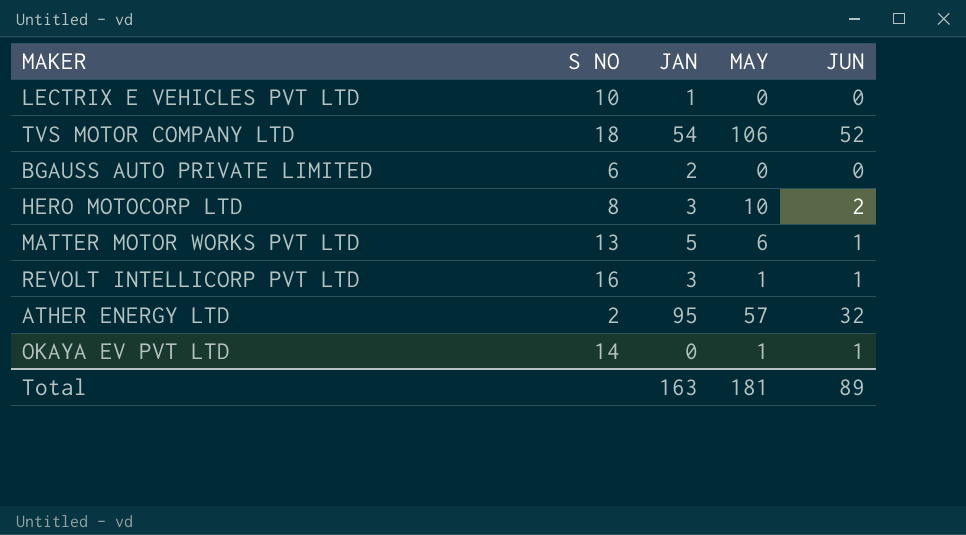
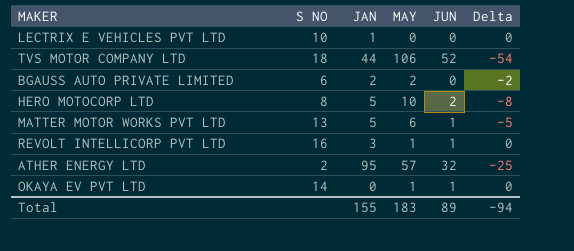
column Delta | formula: none -> [JUN] - [MAY]
TVS MOTOR COMPANY LTD | JAN: 54 -> 44
BGAUSS AUTO PRIVATE LIMITED | MAY: 0 -> 2
HERO MOTOCORP LTD | JAN: 3 -> 5
Total | JAN: 163 -> 155
Total | MAY: 181 -> 183

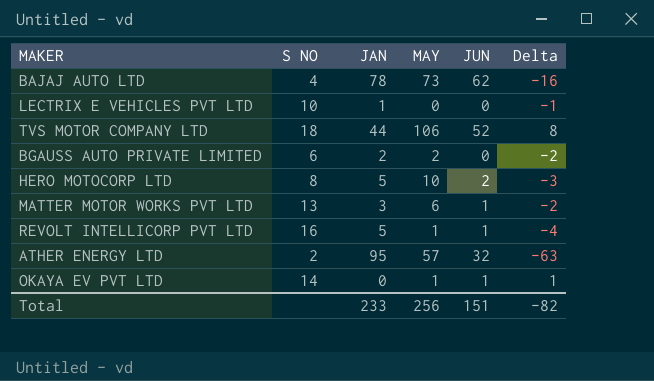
column Delta | formula: [JUN] - [MAY] -> [JUN] - [JAN]
row BAJAJ AUTO LTD: none -> 4 | 78 | 73 | 62 | -16
MATTER MOTOR WORKS PVT LTD | JAN: 5 -> 3
REVOLT INTELLICORP PVT LTD | JAN: 3 -> 5
Total | JAN: 155 -> 233
Total | MAY: 183 -> 256
Total | JUN: 89 -> 151
Total | Delta: -94 -> -82

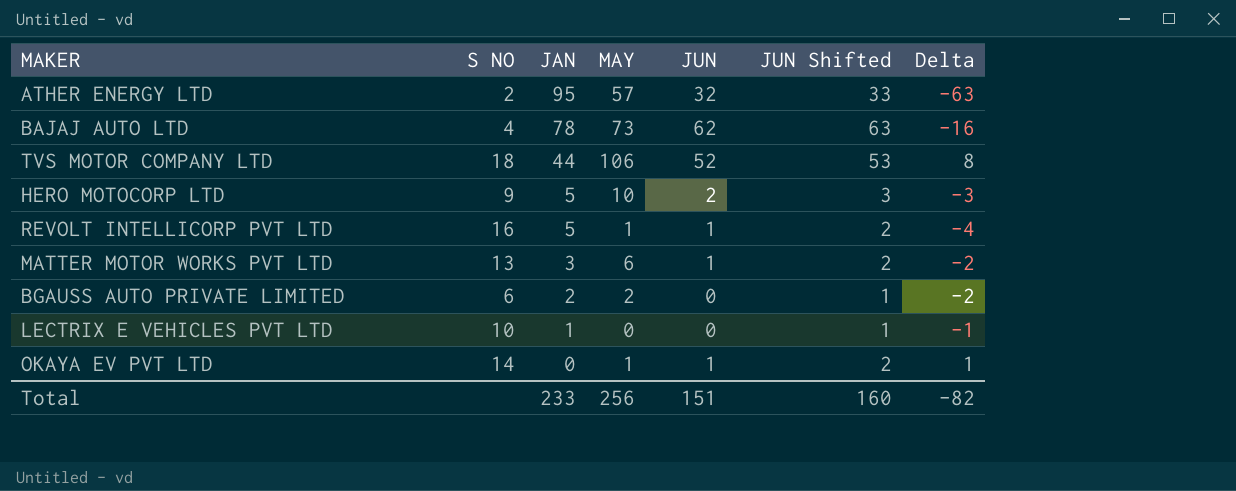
row order: none -> JAN descending
column JUN Shifted | formula: none -> [JUN] + 1
HERO MOTOCORP LTD | S NO: 8 -> 9

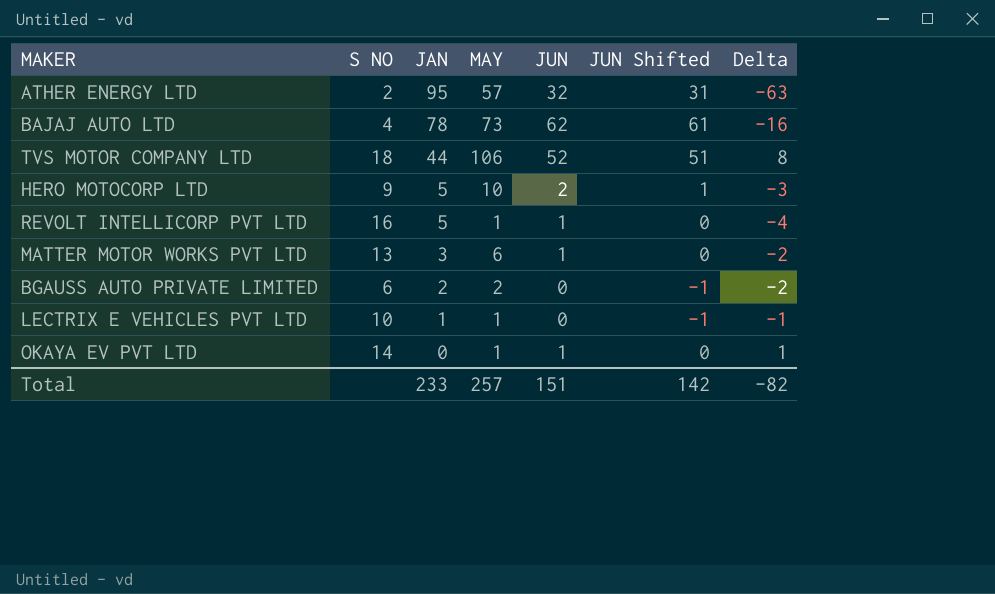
column JUN Shifted | formula: [JUN] + 1 -> [JUN] - 1
LECTRIX E VEHICLES PVT LTD | MAY: 0 -> 1
Total | MAY: 256 -> 257
Total | JUN Shifted: 160 -> 142

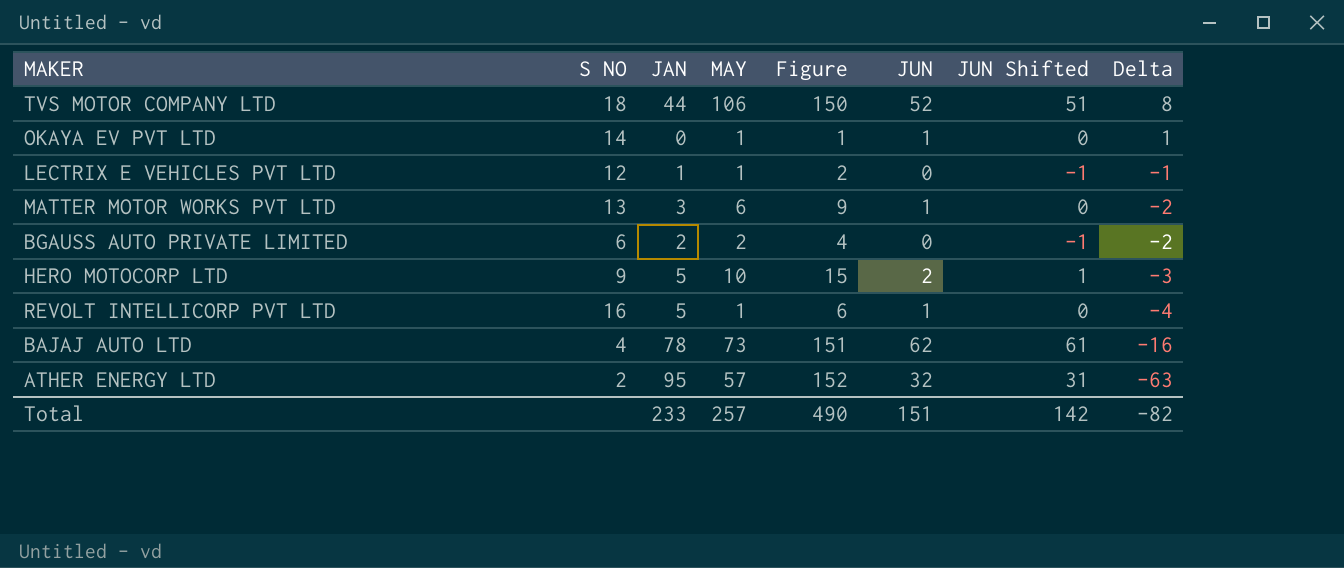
row order: JAN descending -> Delta descending
column Figure | formula: none -> [JAN] + [MAY]
LECTRIX E VEHICLES PVT LTD | S NO: 10 -> 12

